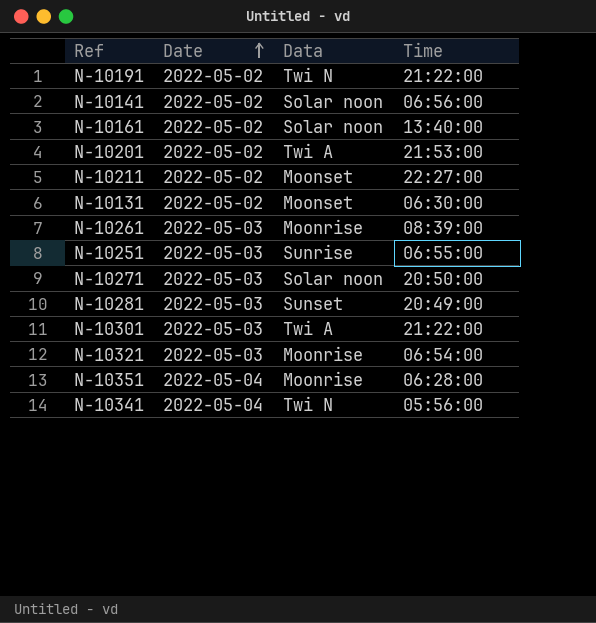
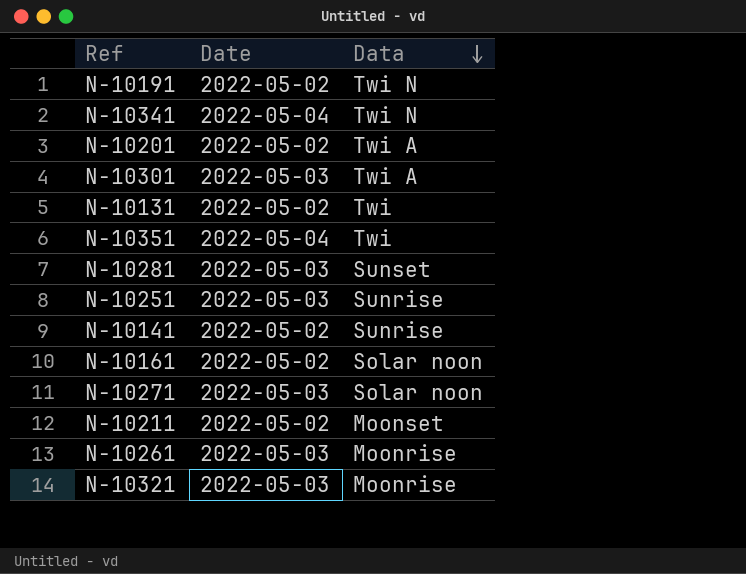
row order: Date ascending -> Data descending
column Time | position: 4 -> none
N-10131 | Data: Moonset -> Twi
N-10351 | Data: Moonrise -> Twi
N-10141 | Data: Solar noon -> Sunrise

